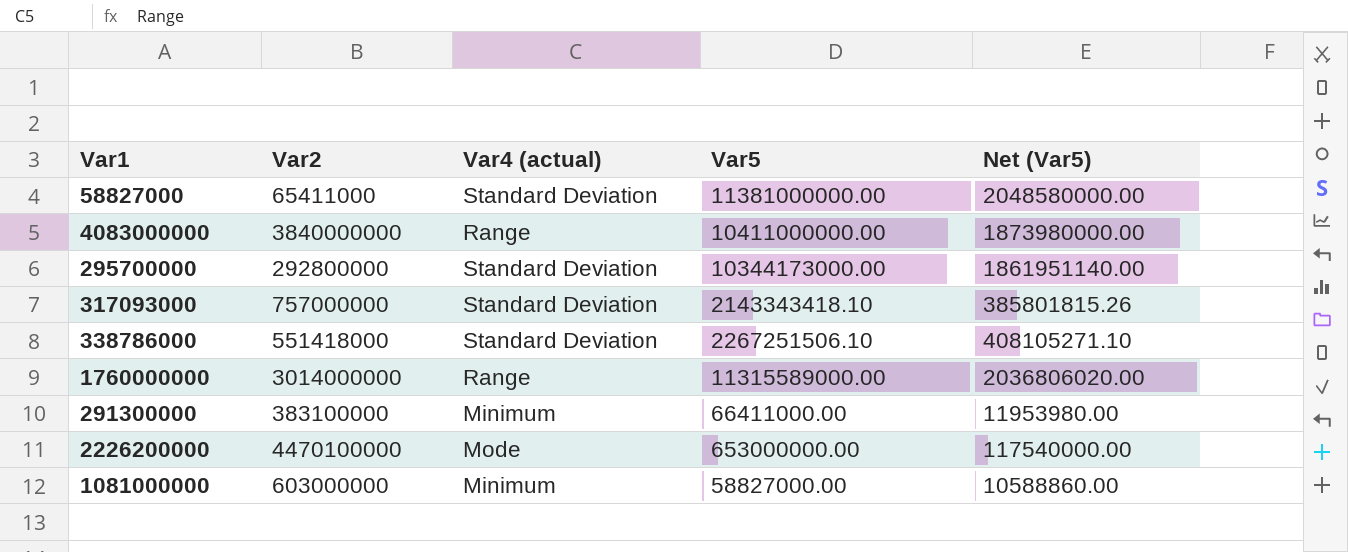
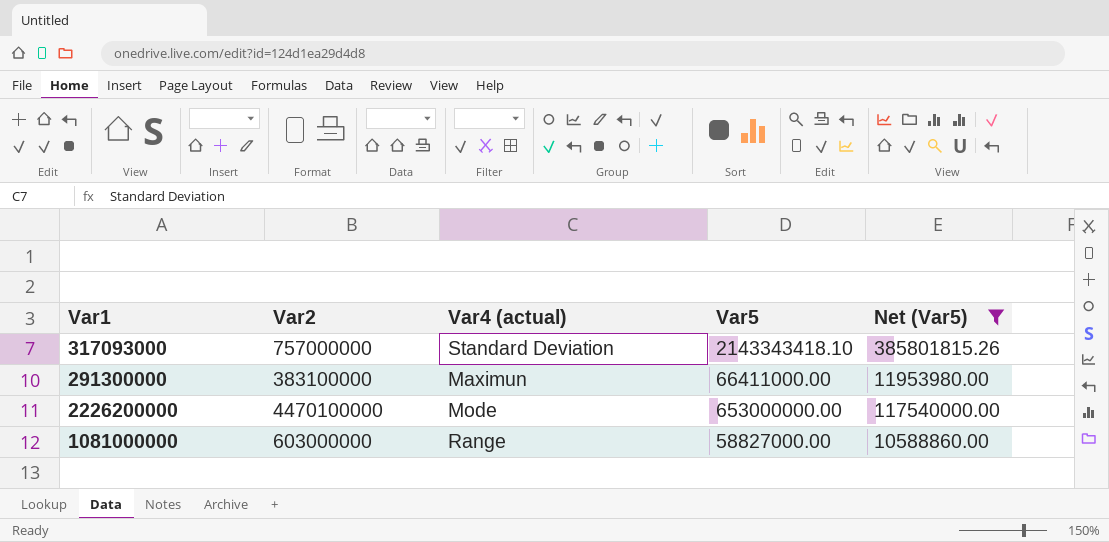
filter: none -> Net (Var5) <= 385801815.26
291300000 | Var4 (actual): Minimum -> Maximun
1081000000 | Var4 (actual): Minimum -> Range

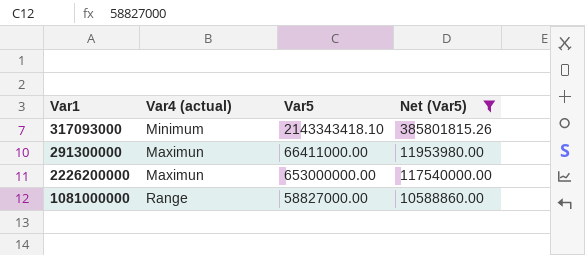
column Var2 | position: 2 -> none
317093000 | Var4 (actual): Standard Deviation -> Minimum
2226200000 | Var4 (actual): Mode -> Maximun

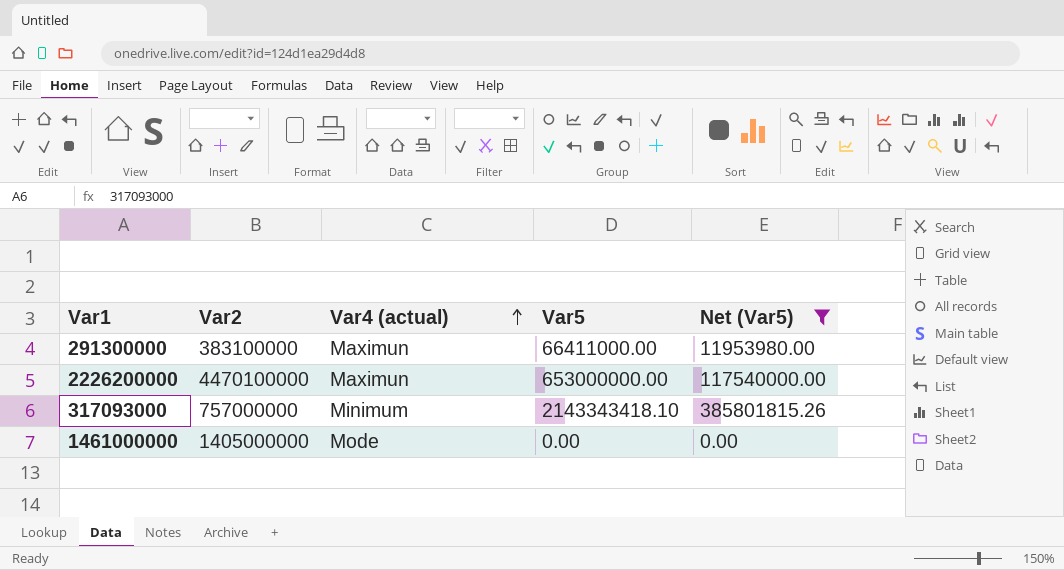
row order: none -> Var4 (actual) ascending
column Var2 | position: none -> 2
row 1081000000: Range | 58827000.00 | 10588860.00 -> none
row 1461000000: none -> 1405000000 | Mode | 0.00 | 0.00

